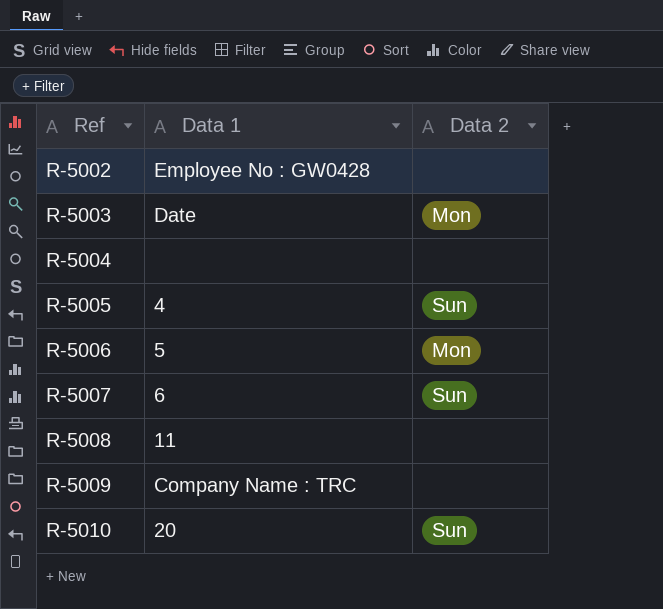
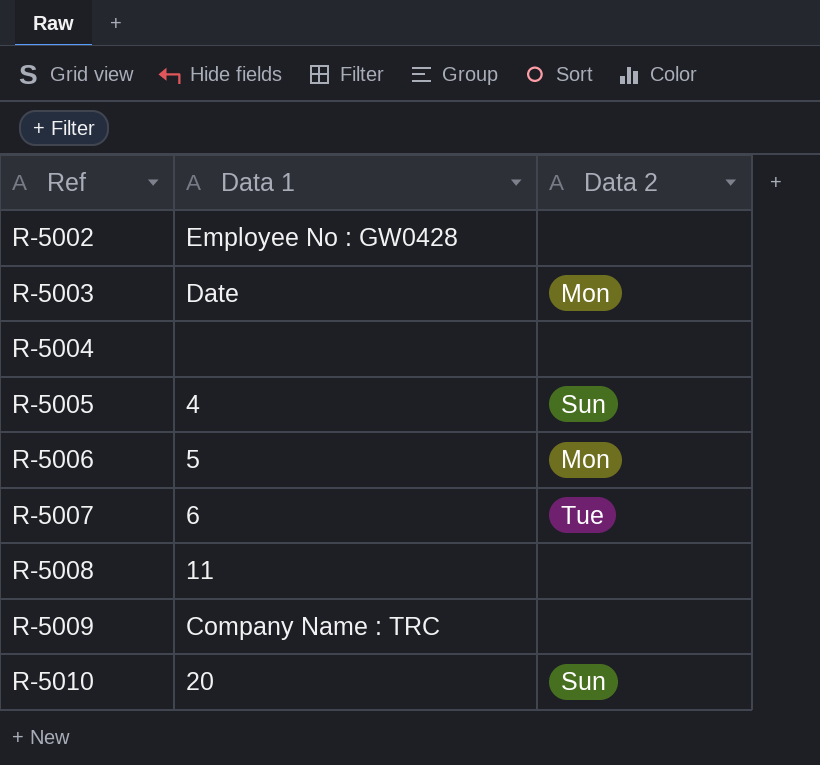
R-5007 | Data 2: Sun -> Tue

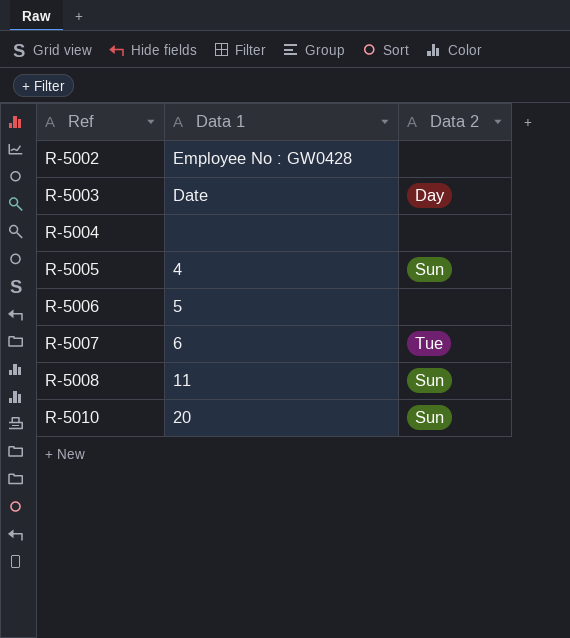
row R-5009: Company Name : TRC | none -> none
R-5003 | Data 2: Mon -> Day
R-5006 | Data 2: Mon -> none
R-5008 | Data 2: none -> Sun

